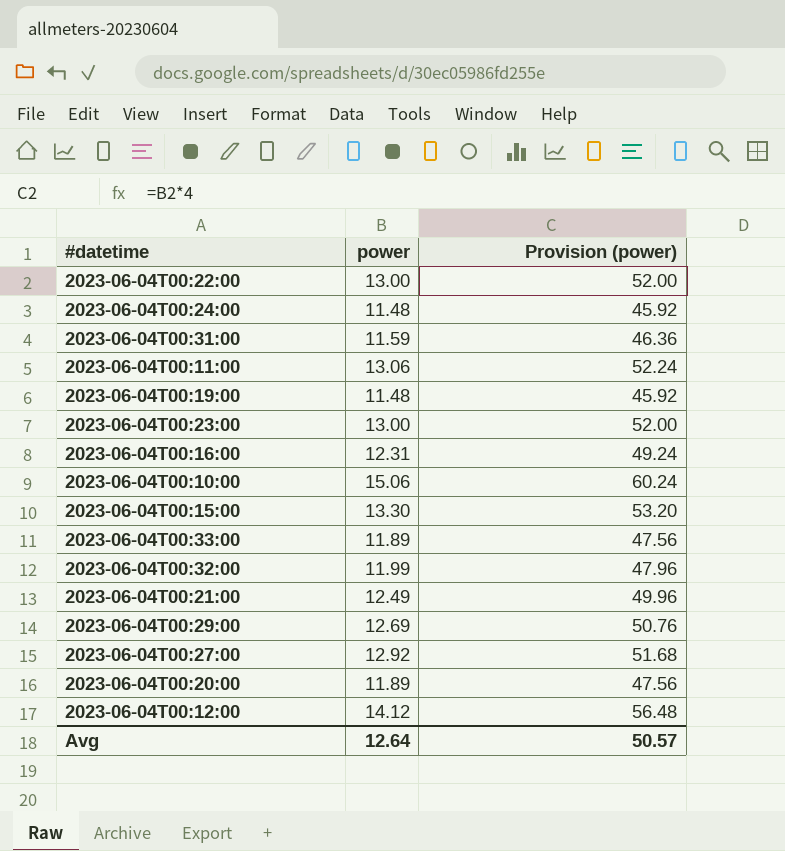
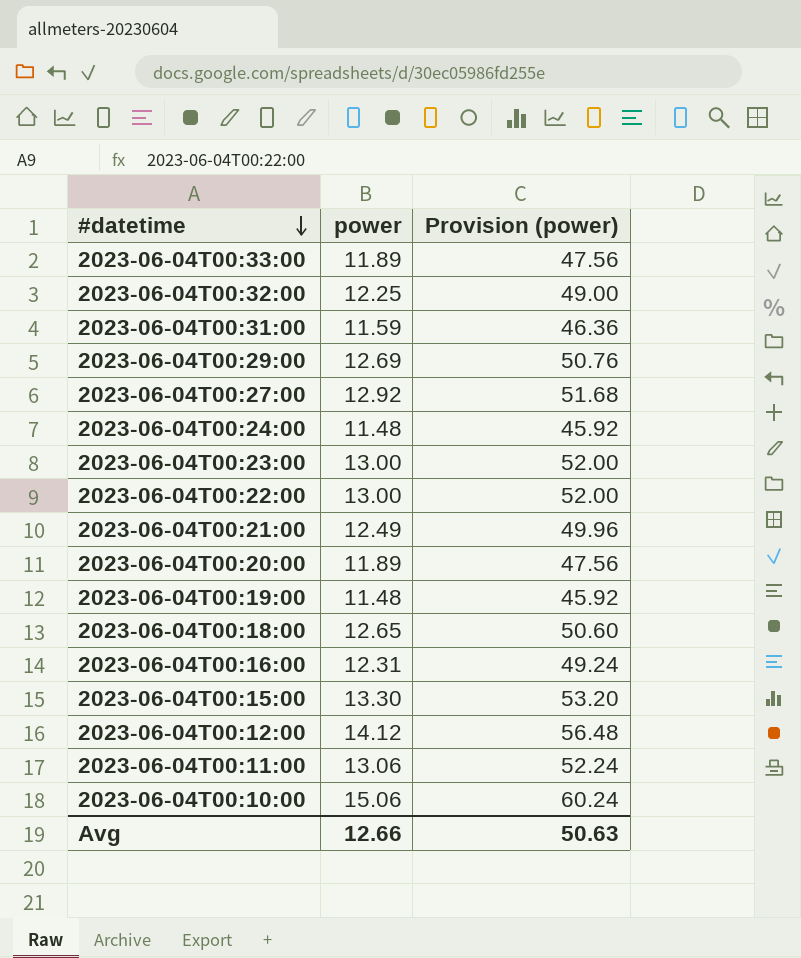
row order: none -> #datetime descending
2023-06-04T00:32:00 | power: 11.99 -> 12.25
2023-06-04T00:32:00 | Provision (power): 47.96 -> 49.00
row 2023-06-04T00:18:00: none -> 12.65 | 50.60
Avg | power: 12.64 -> 12.66
Avg | Provision (power): 50.57 -> 50.63

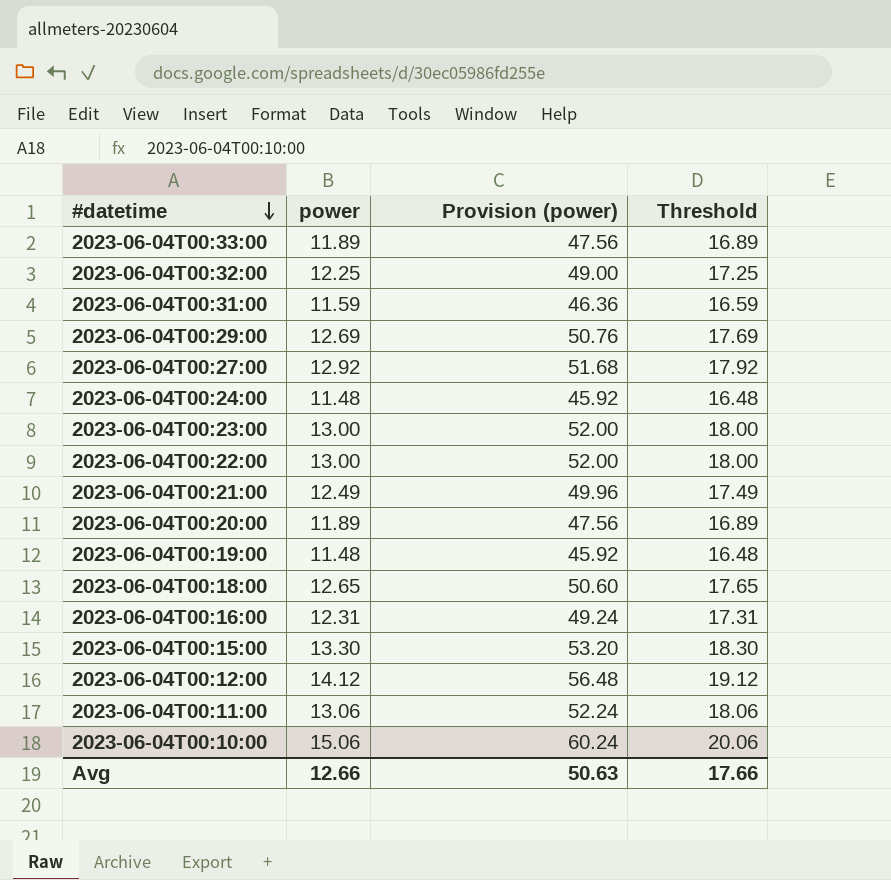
column Threshold | formula: none -> [power] + 5

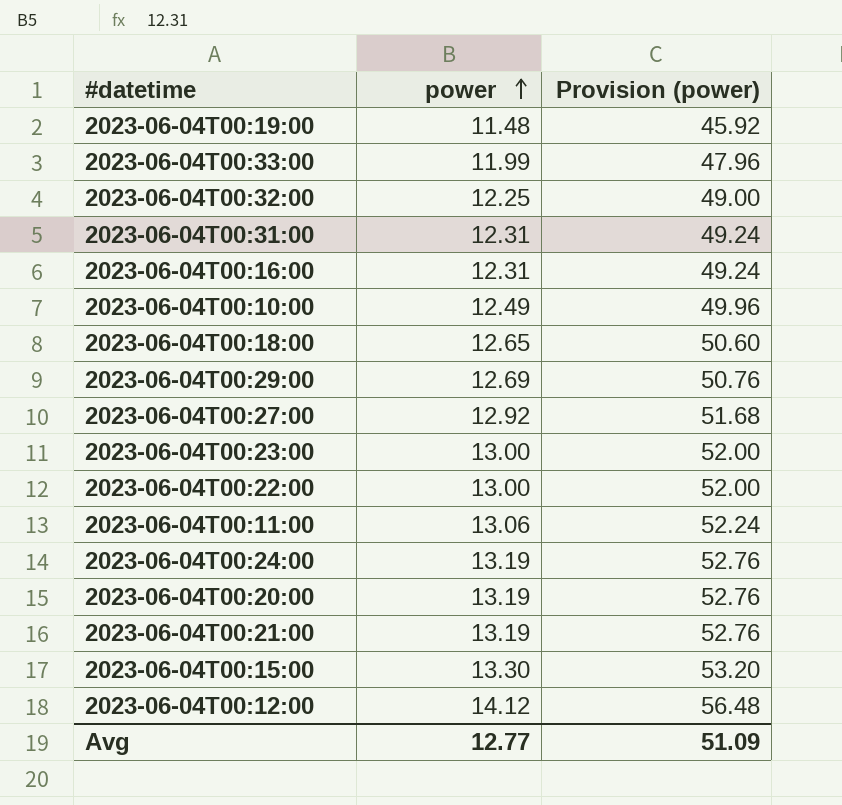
row order: #datetime descending -> power ascending
column Threshold | formula: [power] + 5 -> none
2023-06-04T00:33:00 | power: 11.89 -> 11.99
2023-06-04T00:33:00 | Provision (power): 47.56 -> 47.96
2023-06-04T00:31:00 | power: 11.59 -> 12.31
2023-06-04T00:31:00 | Provision (power): 46.36 -> 49.24
2023-06-04T00:10:00 | power: 15.06 -> 12.49
2023-06-04T00:10:00 | Provision (power): 60.24 -> 49.96
2023-06-04T00:24:00 | power: 11.48 -> 13.19
2023-06-04T00:24:00 | Provision (power): 45.92 -> 52.76
2023-06-04T00:20:00 | power: 11.89 -> 13.19
2023-06-04T00:20:00 | Provision (power): 47.56 -> 52.76
2023-06-04T00:21:00 | power: 12.49 -> 13.19
2023-06-04T00:21:00 | Provision (power): 49.96 -> 52.76
Avg | power: 12.66 -> 12.77
Avg | Provision (power): 50.63 -> 51.09

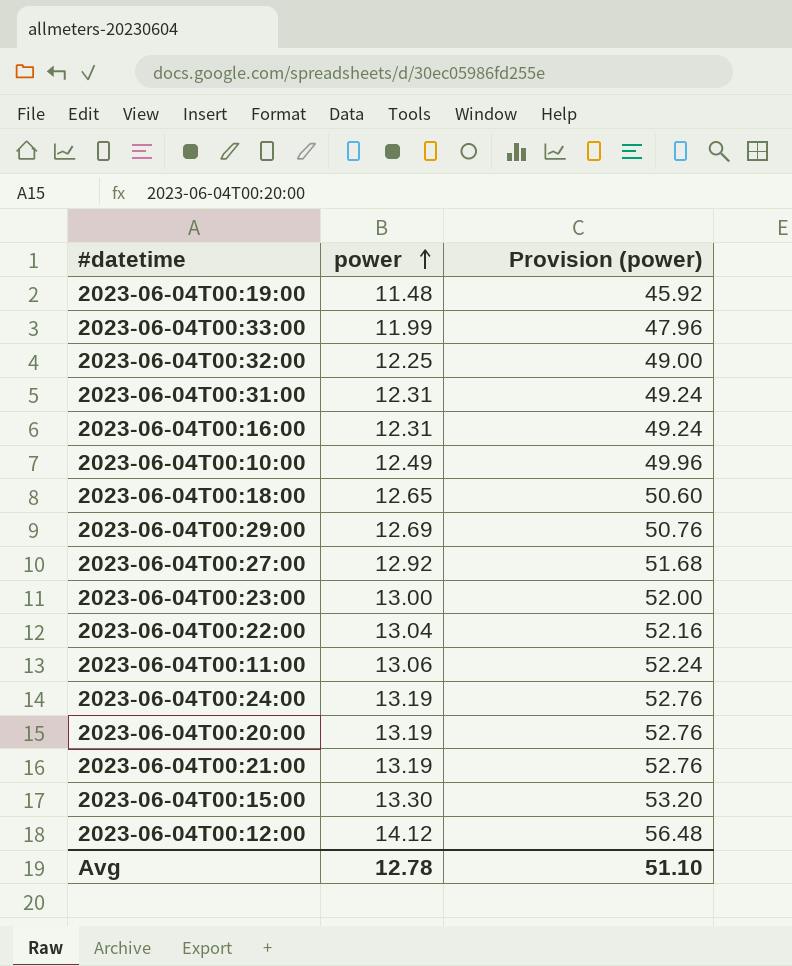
2023-06-04T00:22:00 | power: 13.00 -> 13.04
2023-06-04T00:22:00 | Provision (power): 52.00 -> 52.16
Avg | power: 12.77 -> 12.78
Avg | Provision (power): 51.09 -> 51.10

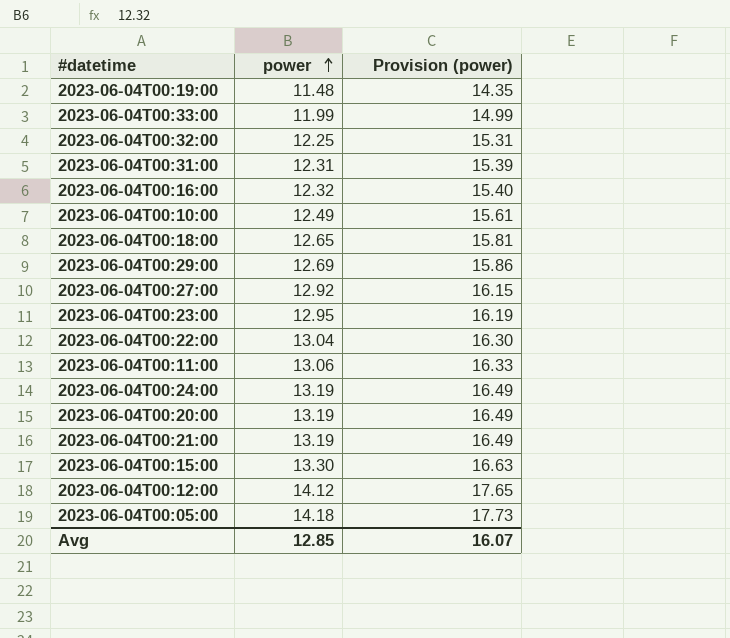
column Provision (power) | formula: [power] * 4 -> [power] * 1.25
2023-06-04T00:16:00 | power: 12.31 -> 12.32
2023-06-04T00:23:00 | power: 13.00 -> 12.95
row 2023-06-04T00:05:00: none -> 14.18 | 17.73
Avg | power: 12.78 -> 12.85
Avg | Provision (power): 51.10 -> 16.07

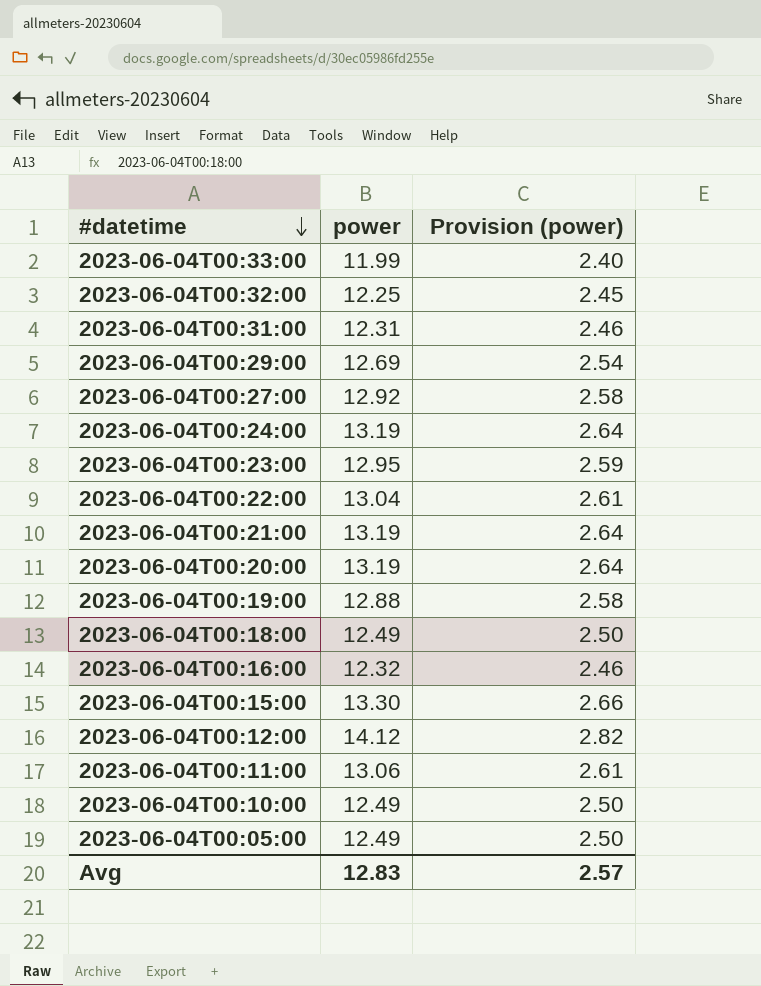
row order: power ascending -> #datetime descending
column Provision (power) | formula: [power] * 1.25 -> [power] * 0.2
2023-06-04T00:19:00 | power: 11.48 -> 12.88
2023-06-04T00:18:00 | power: 12.65 -> 12.49
2023-06-04T00:05:00 | power: 14.18 -> 12.49
Avg | power: 12.85 -> 12.83
Avg | Provision (power): 16.07 -> 2.57

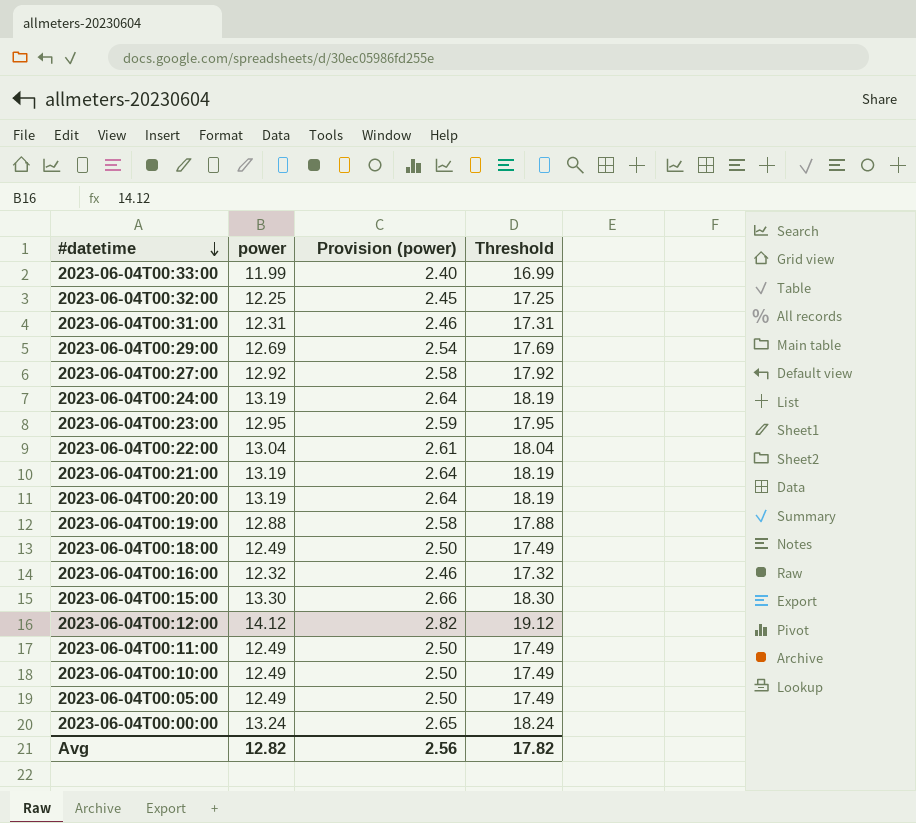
column Threshold | formula: none -> [power] + 5
2023-06-04T00:11:00 | power: 13.06 -> 12.49
2023-06-04T00:11:00 | Provision (power): 2.61 -> 2.50
row 2023-06-04T00:00:00: none -> 13.24 | 2.65 | 18.24
Avg | power: 12.83 -> 12.82
Avg | Provision (power): 2.57 -> 2.56

